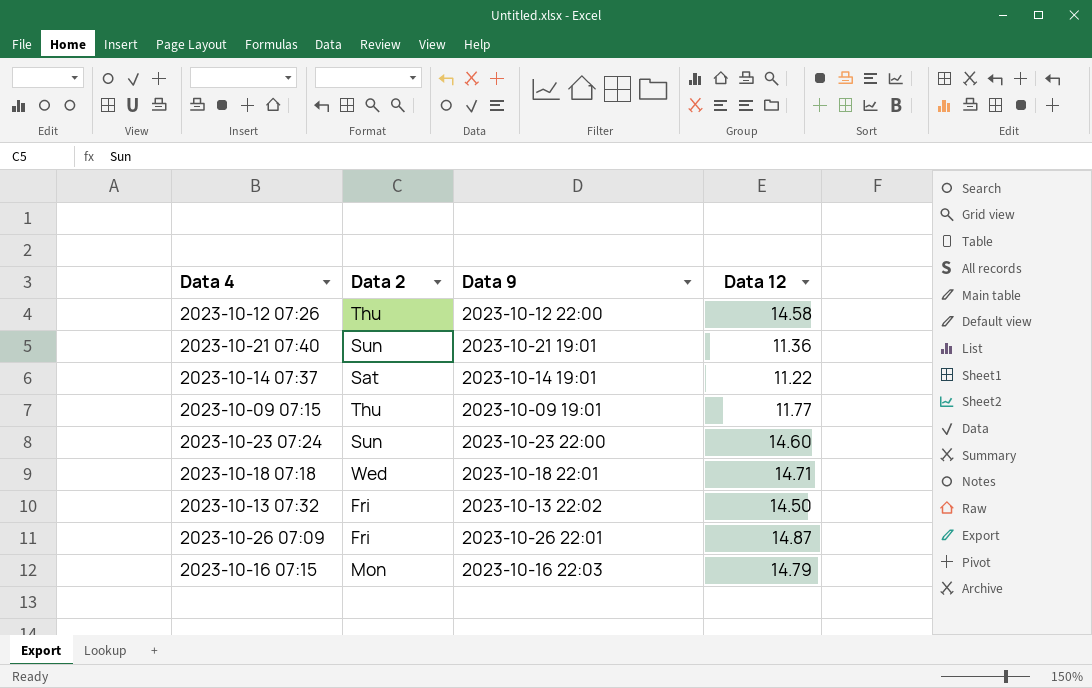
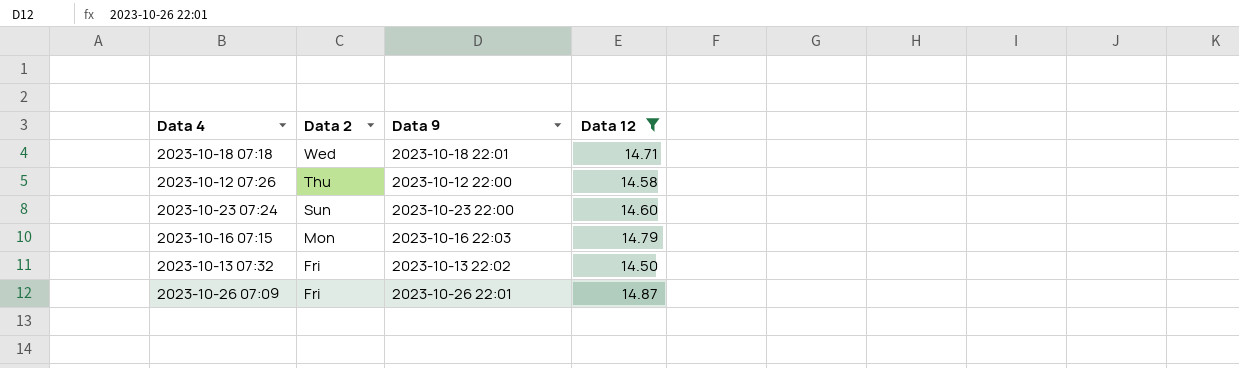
filter: none -> Data 12 >= 14.50
row order: none -> Data 2 descending

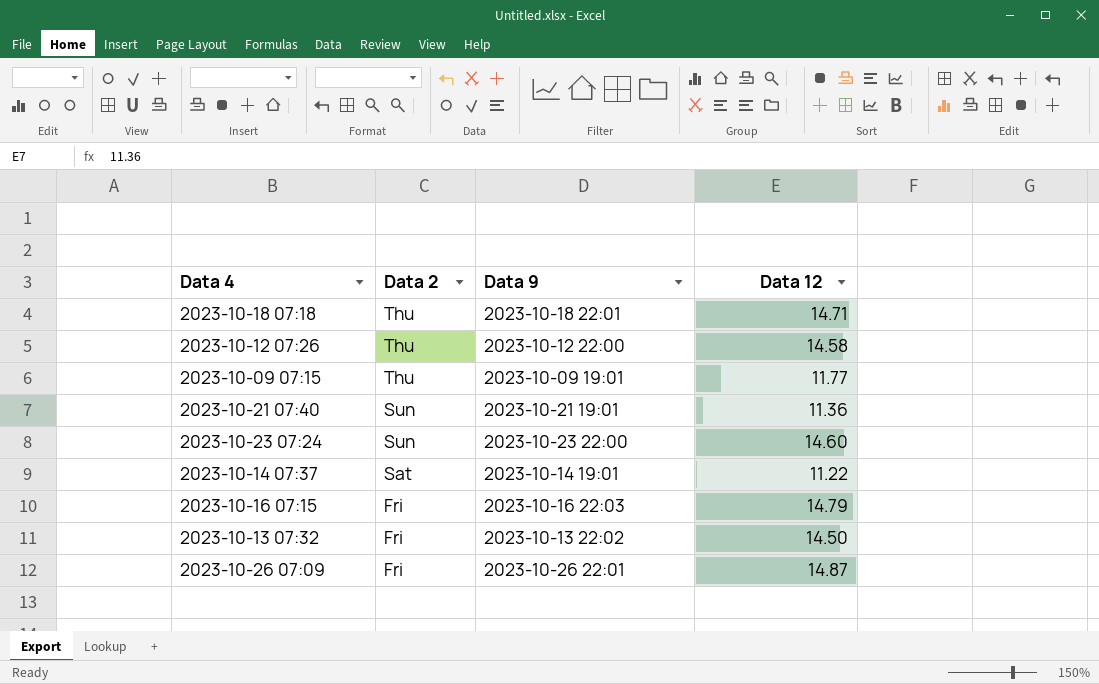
filter: Data 12 >= 14.50 -> none
2023-10-18 07:18 | Data 2: Wed -> Thu
2023-10-16 07:15 | Data 2: Mon -> Fri

